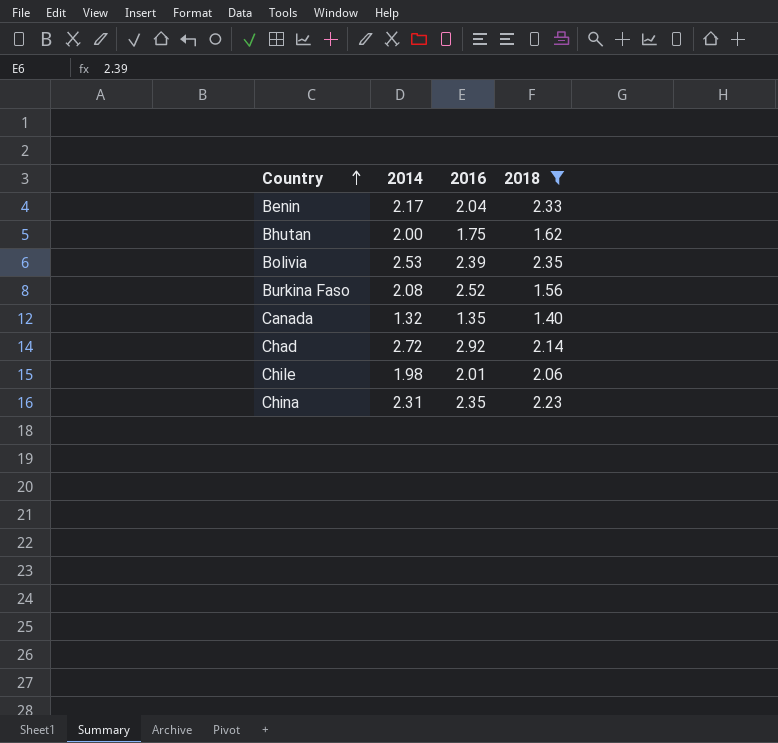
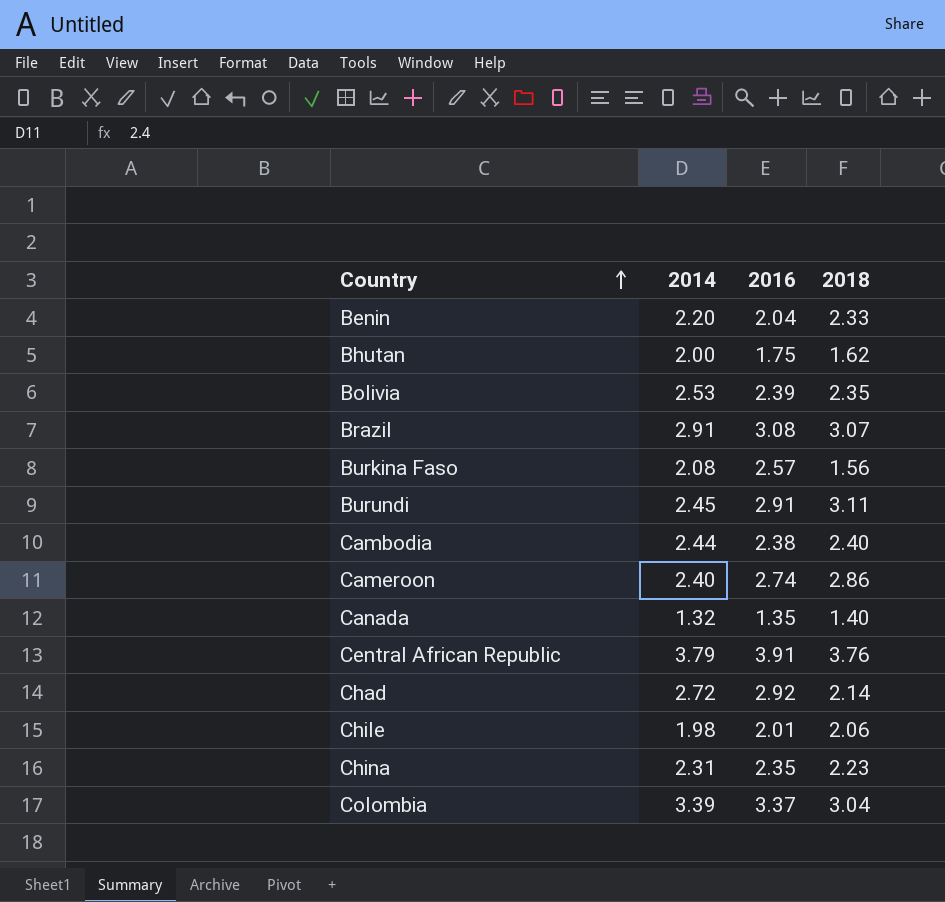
filter: 2018 <= 2.35 -> none
Benin | 2014: 2.17 -> 2.20
Burkina Faso | 2016: 2.52 -> 2.57

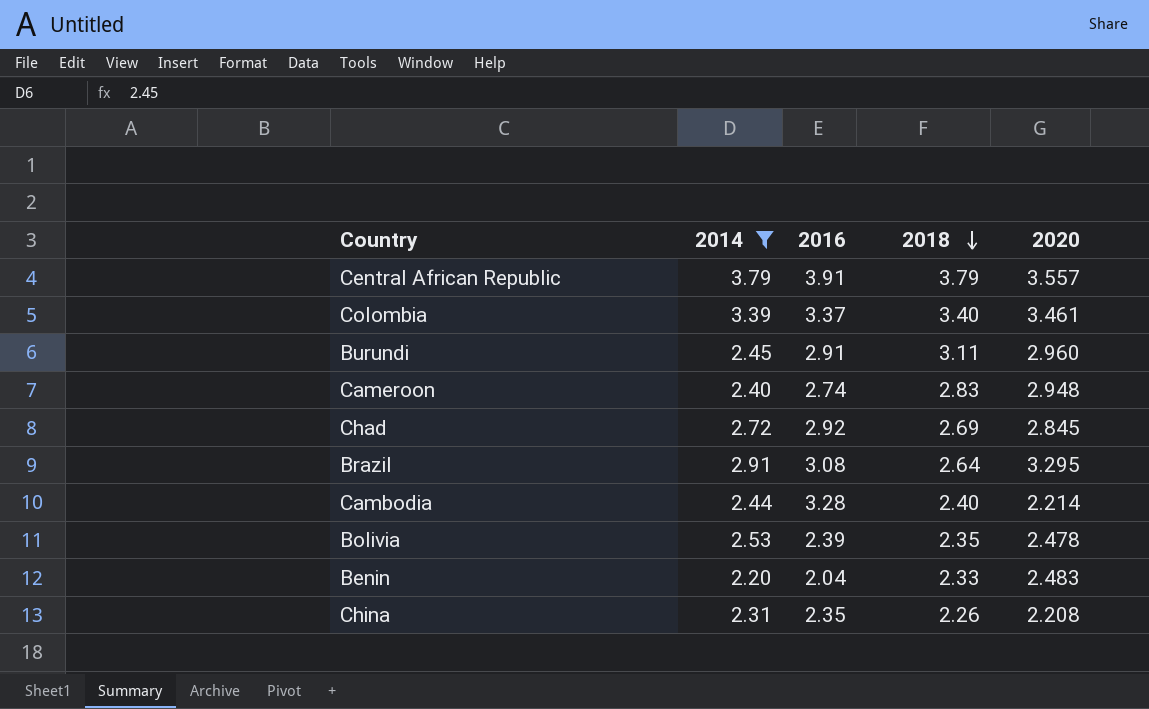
filter: none -> 2014 >= 2.20
row order: Country ascending -> 2018 descending
column 2020 | position: none -> 5
Central African Republic | 2018: 3.76 -> 3.79
Colombia | 2018: 3.04 -> 3.40
Cameroon | 2018: 2.86 -> 2.83
Chad | 2018: 2.14 -> 2.69
Brazil | 2018: 3.07 -> 2.64
Cambodia | 2016: 2.38 -> 3.28
China | 2018: 2.23 -> 2.26

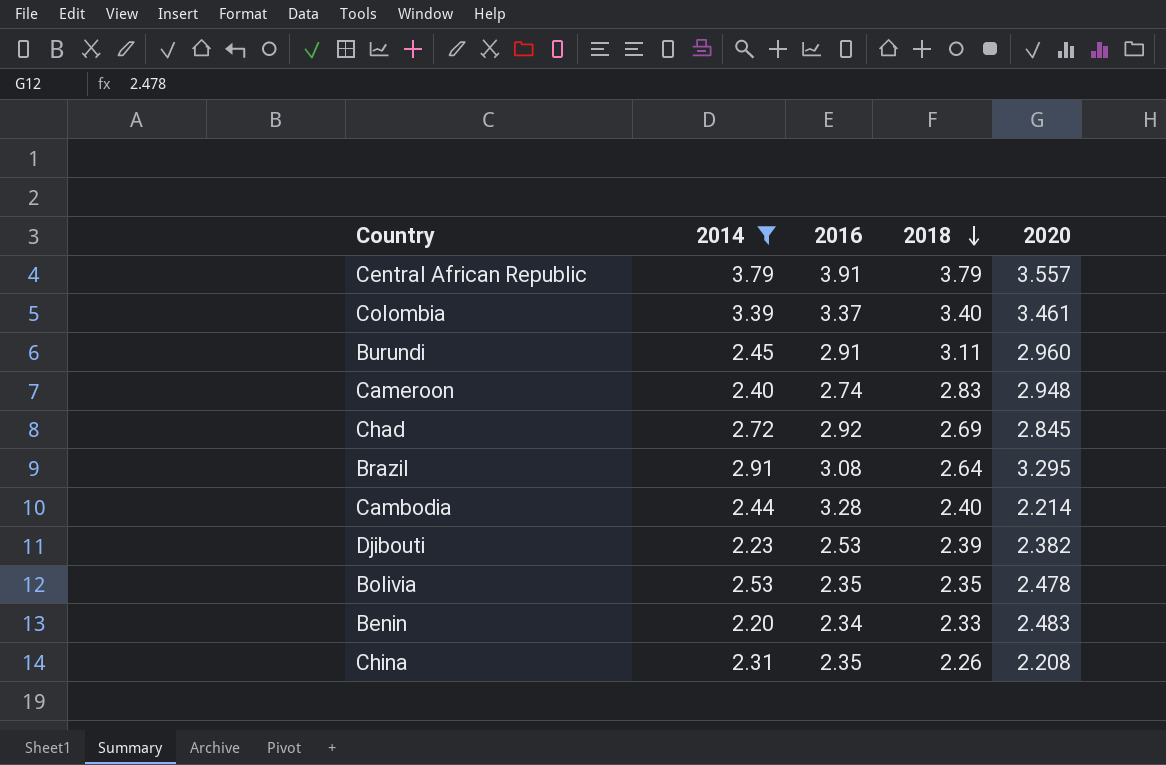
row Djibouti: none -> 2.23 | 2.53 | 2.39 | 2.382
Bolivia | 2016: 2.39 -> 2.35
Benin | 2016: 2.04 -> 2.34

